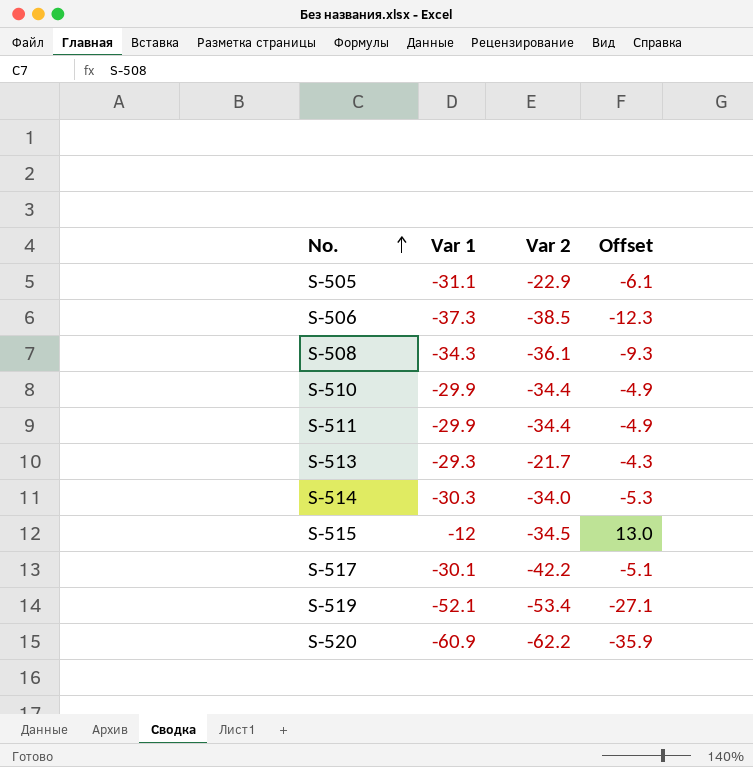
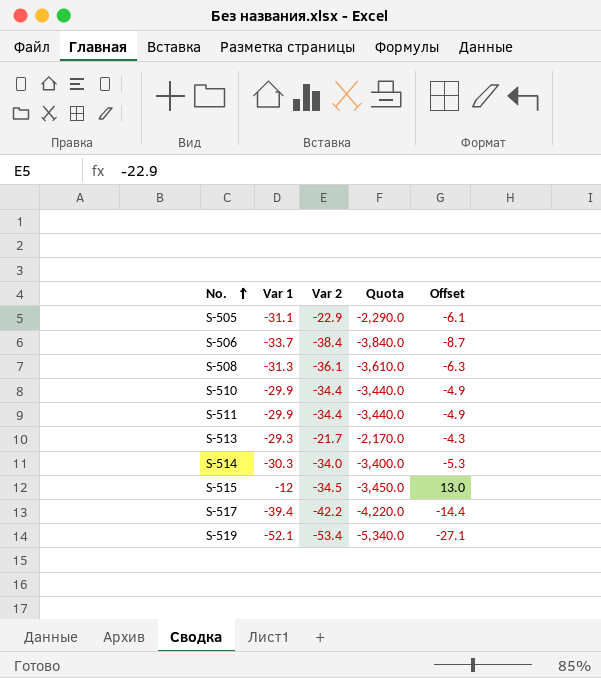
column Quota | formula: none -> [Var 2] * 100
row S-520: -60.9 | -62.2 | -35.9 -> none
S-506 | Var 1: -37.3 -> -33.7
S-506 | Var 2: -38.5 -> -38.4
S-506 | Offset: -12.3 -> -8.7
S-508 | Var 1: -34.3 -> -31.3
S-508 | Offset: -9.3 -> -6.3
S-517 | Var 1: -30.1 -> -39.4
S-517 | Offset: -5.1 -> -14.4

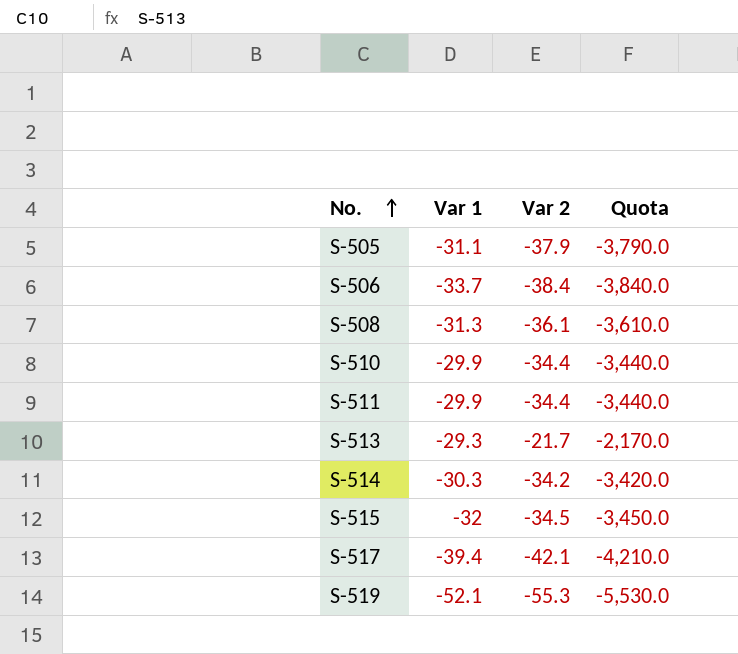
column Offset | formula: [Var 1] + 25 -> none
S-505 | Var 2: -22.9 -> -37.9
S-505 | Quota: -2,290.0 -> -3,790.0
S-514 | Var 2: -34.0 -> -34.2
S-514 | Quota: -3,400.0 -> -3,420.0
S-515 | Var 1: -12 -> -32
S-517 | Var 2: -42.2 -> -42.1
S-517 | Quota: -4,220.0 -> -4,210.0
S-519 | Var 2: -53.4 -> -55.3
S-519 | Quota: -5,340.0 -> -5,530.0

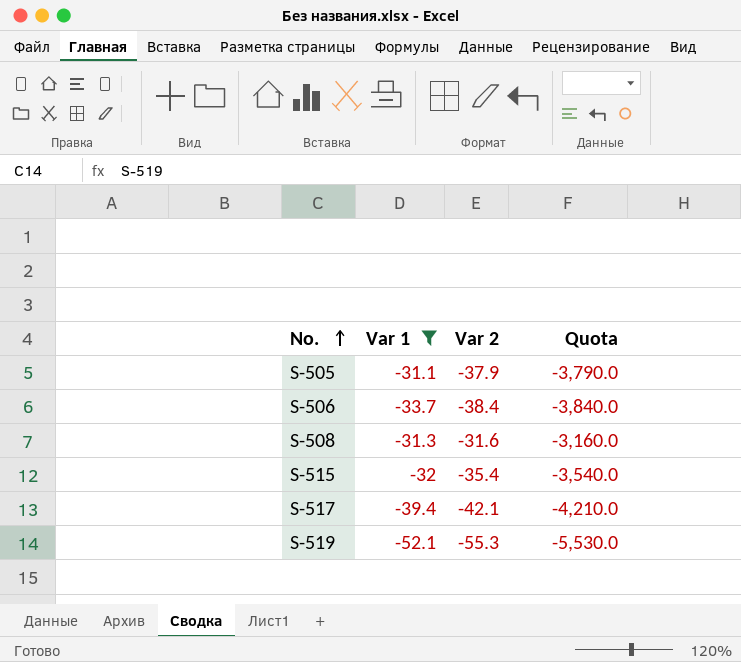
filter: none -> Var 1 <= -31.1
S-508 | Var 2: -36.1 -> -31.6
S-508 | Quota: -3,610.0 -> -3,160.0
S-515 | Var 2: -34.5 -> -35.4
S-515 | Quota: -3,450.0 -> -3,540.0

